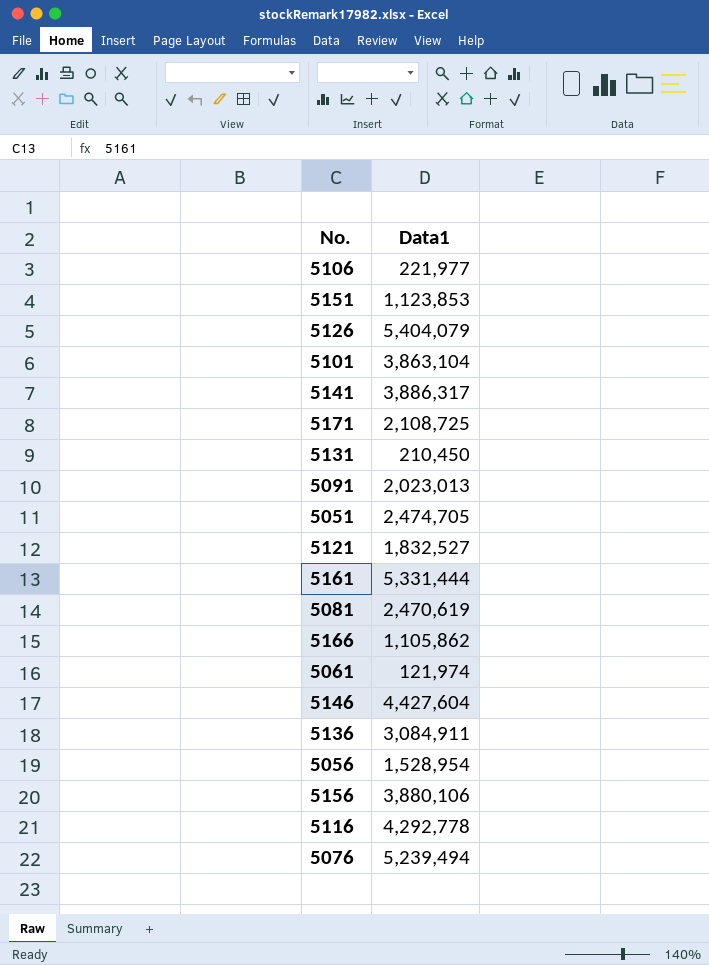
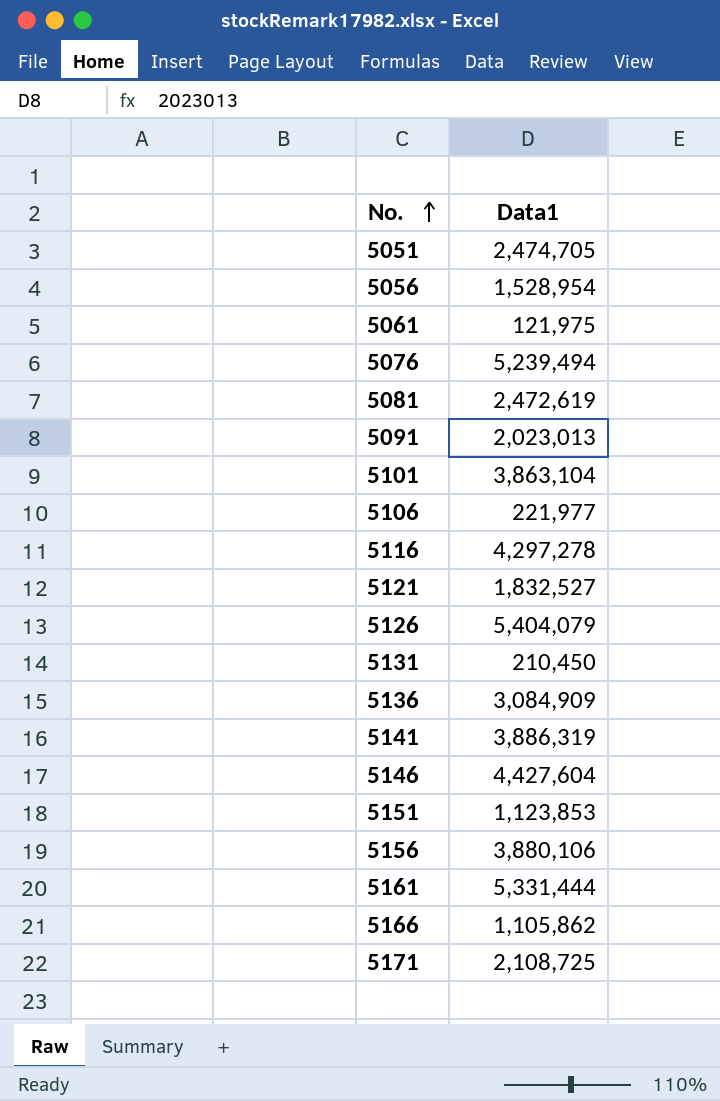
row order: none -> No. ascending
5061 | Data1: 121,974 -> 121,975
5081 | Data1: 2,470,619 -> 2,472,619
5116 | Data1: 4,292,778 -> 4,297,278
5136 | Data1: 3,084,911 -> 3,084,909
5141 | Data1: 3,886,317 -> 3,886,319

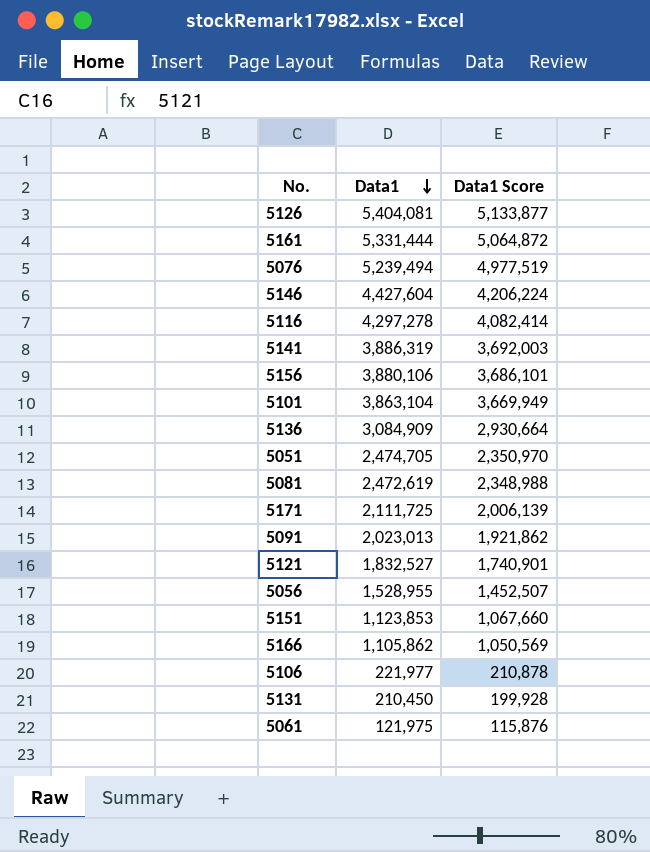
row order: No. ascending -> Data1 descending
column Data1 Score | formula: none -> [Data1] * 0.95
5126 | Data1: 5,404,079 -> 5,404,081
5171 | Data1: 2,108,725 -> 2,111,725
5056 | Data1: 1,528,954 -> 1,528,955

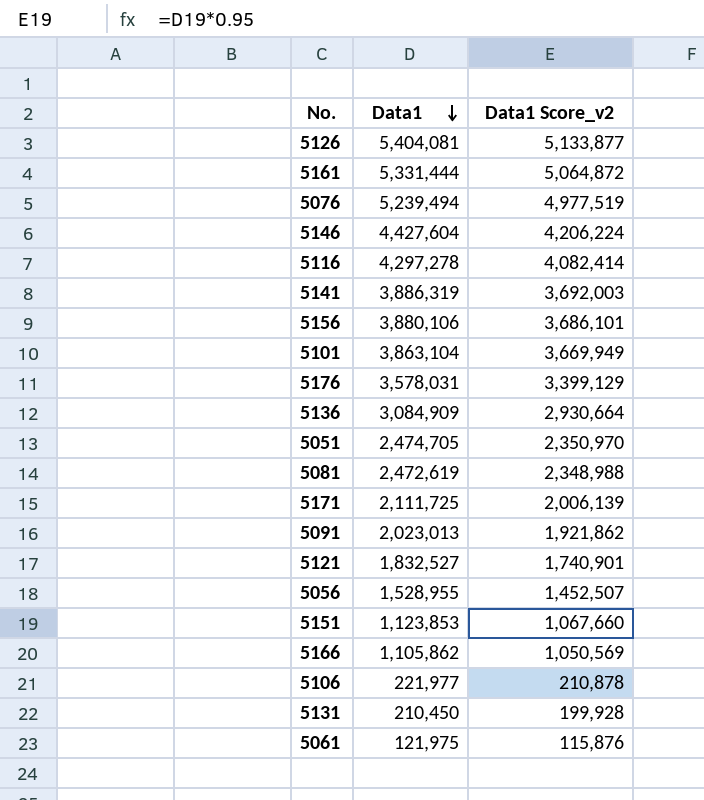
column name: Data1 Score -> Data1 Score_v2
row 5176: none -> 3,578,031 | 3,399,129

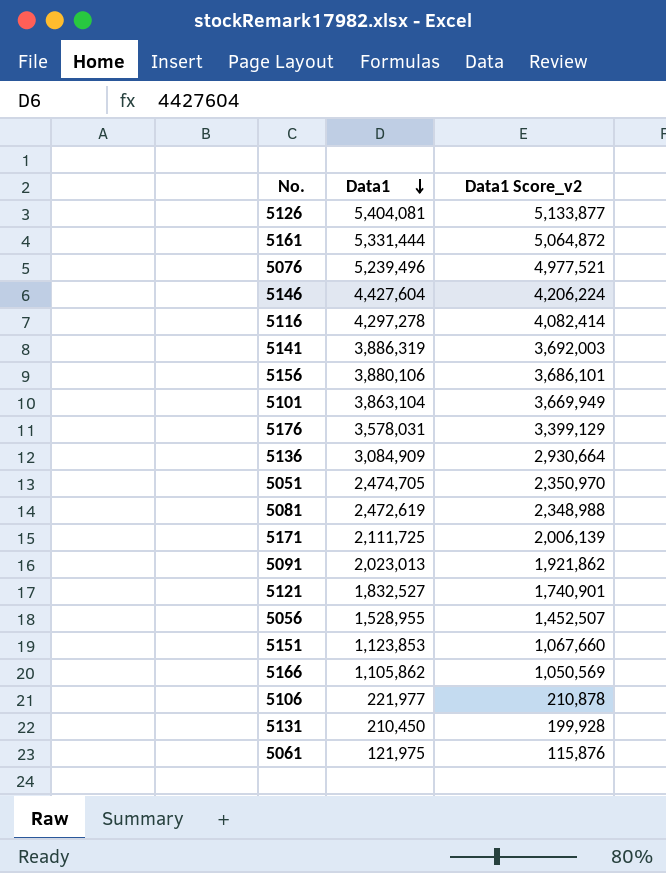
5076 | Data1: 5,239,494 -> 5,239,496
5076 | Data1 Score_v2: 4,977,519 -> 4,977,521

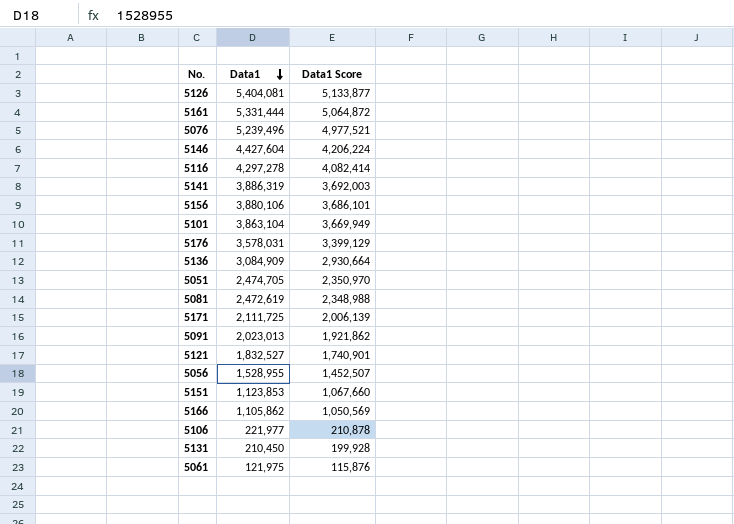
column name: Data1 Score_v2 -> Data1 Score

